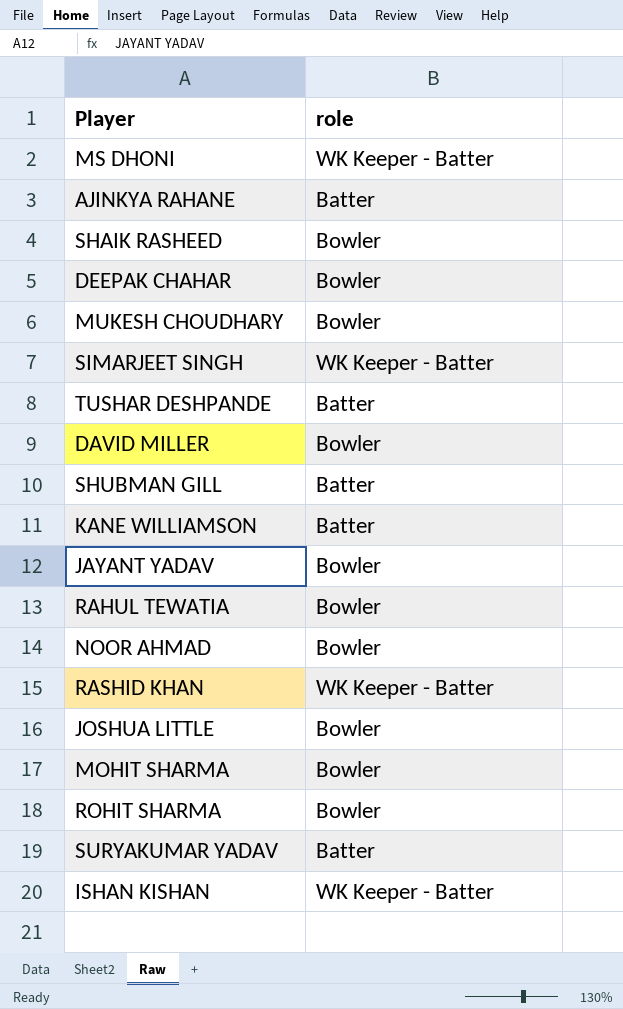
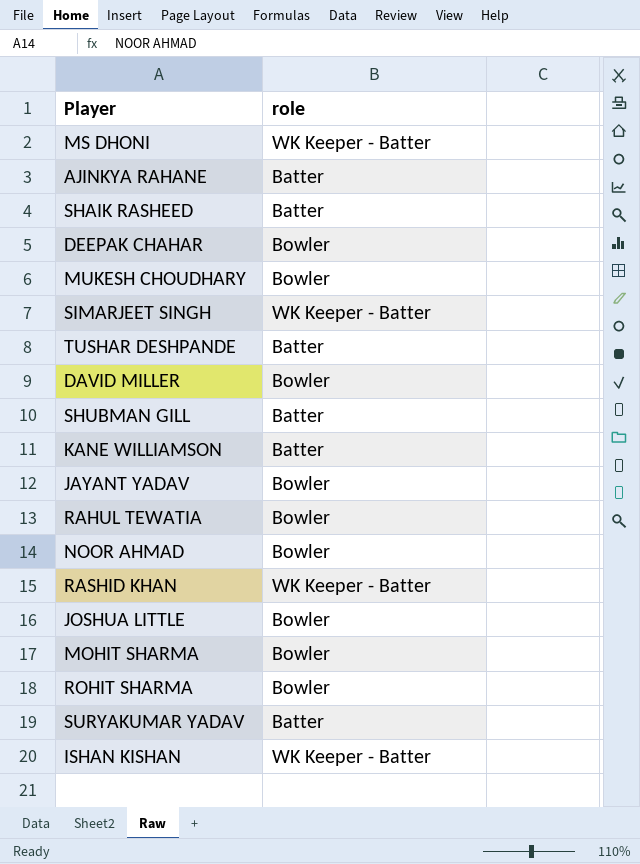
SHAIK RASHEED | role: Bowler -> Batter

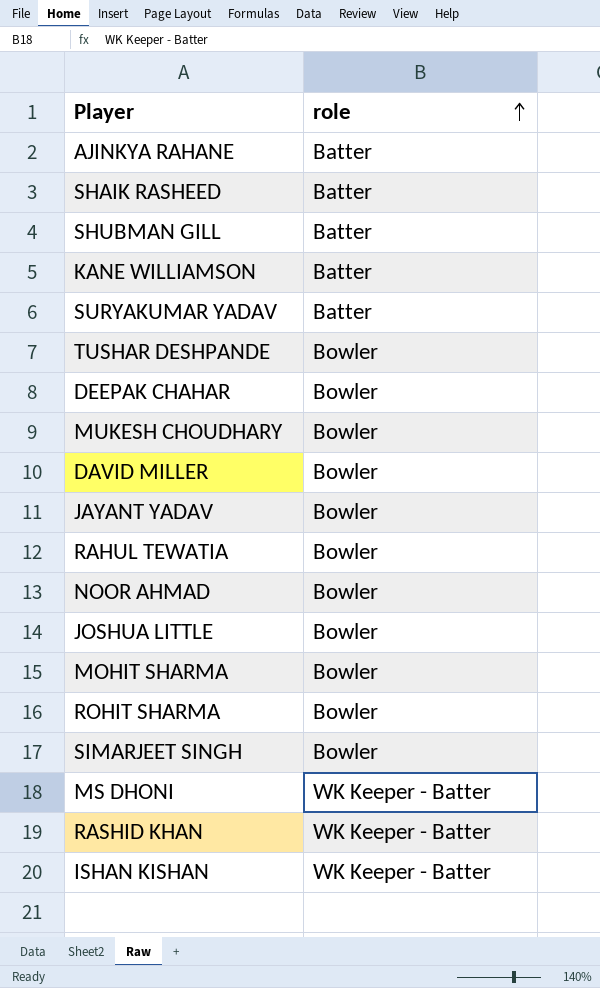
row order: none -> role ascending
TUSHAR DESHPANDE | role: Batter -> Bowler
SIMARJEET SINGH | role: WK Keeper - Batter -> Bowler

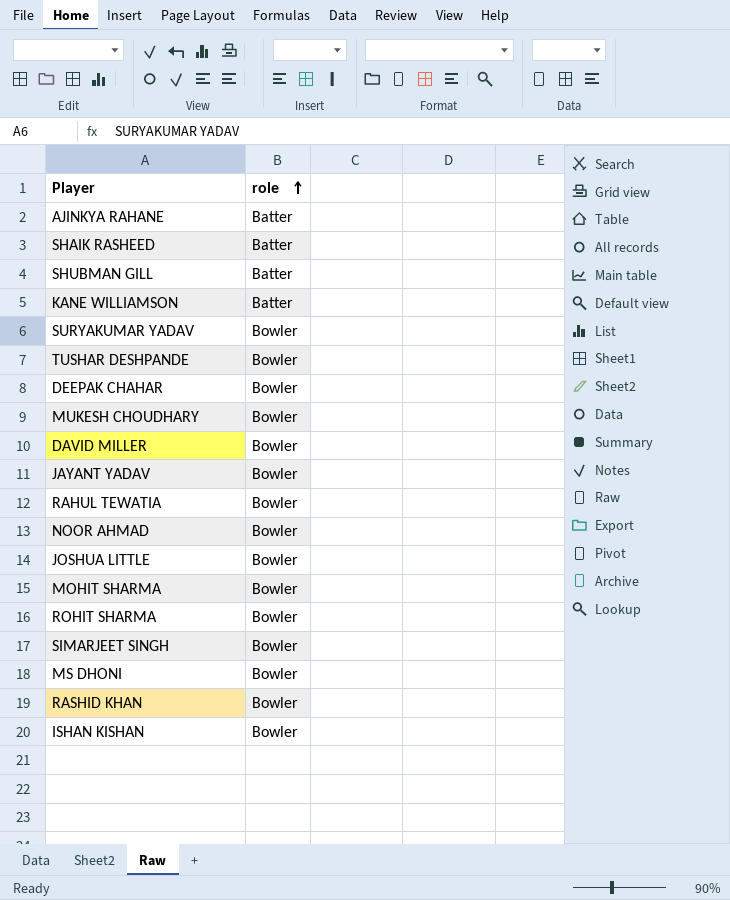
SURYAKUMAR YADAV | role: Batter -> Bowler
MS DHONI | role: WK Keeper - Batter -> Bowler
RASHID KHAN | role: WK Keeper - Batter -> Bowler
ISHAN KISHAN | role: WK Keeper - Batter -> Bowler

